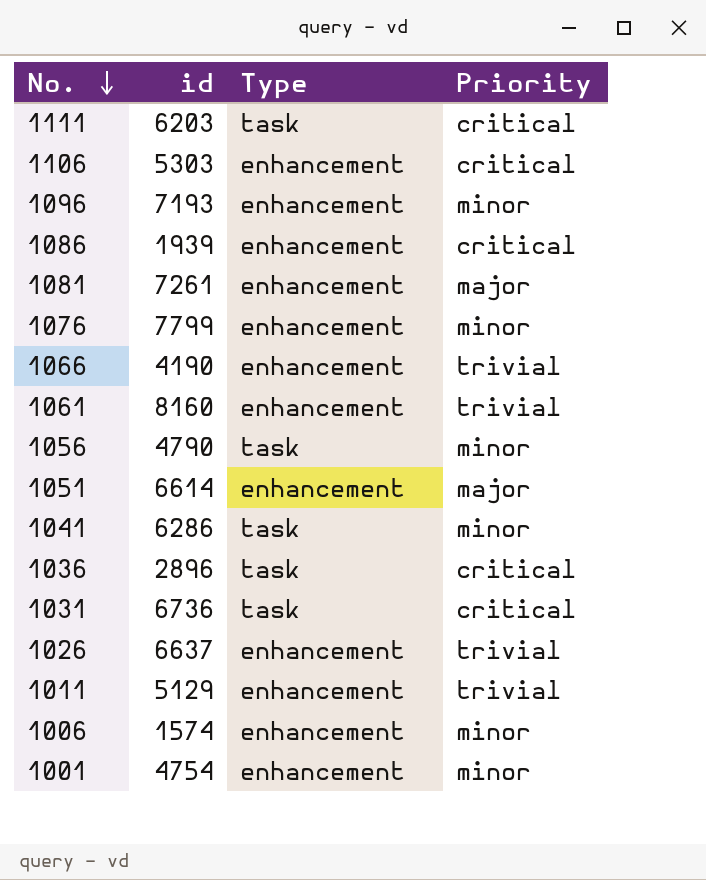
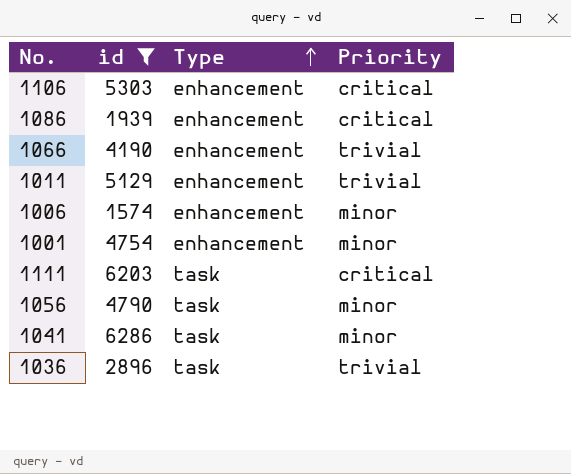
filter: none -> id <= 6286
row order: No. descending -> Type ascending
1036 | Priority: critical -> trivial

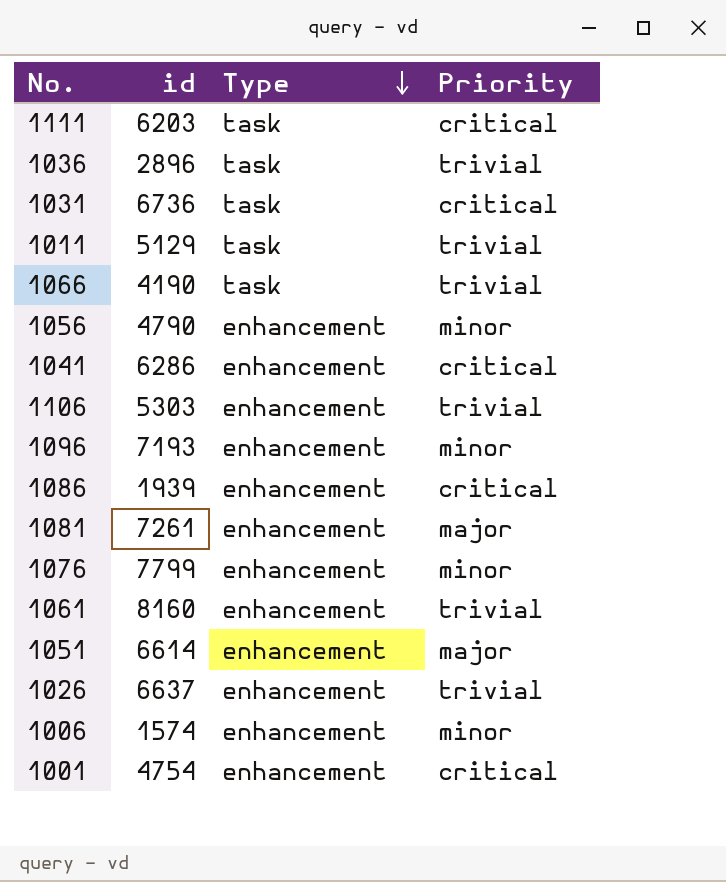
filter: id <= 6286 -> none
row order: Type ascending -> Type descending
1011 | Type: enhancement -> task
1066 | Type: enhancement -> task
1056 | Type: task -> enhancement
1041 | Type: task -> enhancement
1041 | Priority: minor -> critical
1106 | Priority: critical -> trivial
1001 | Priority: minor -> critical

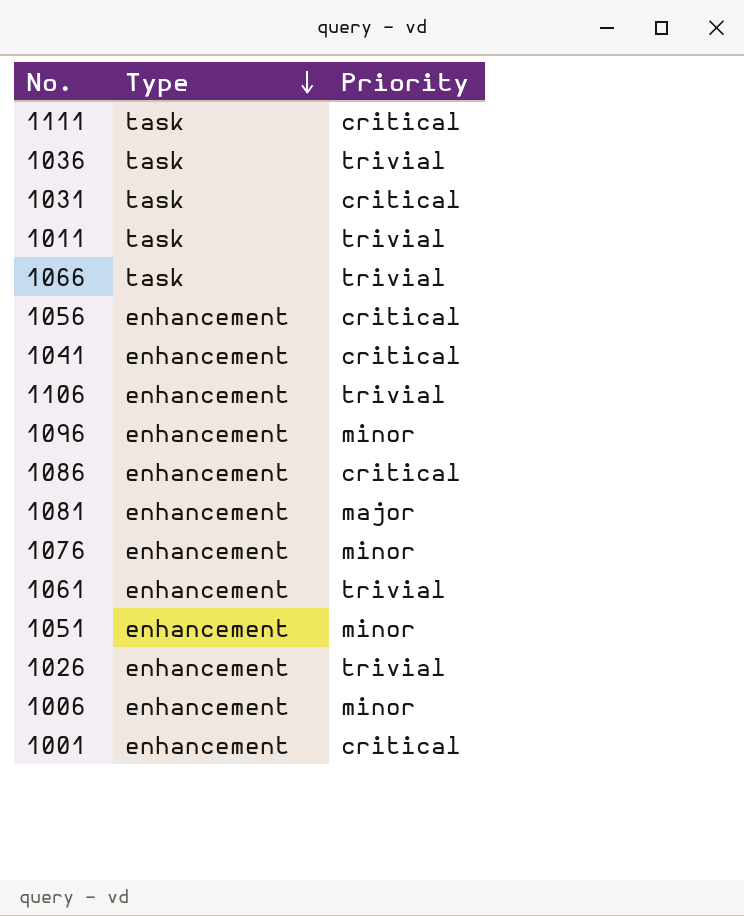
column id | position: 2 -> none
1056 | Priority: minor -> critical
1051 | Priority: major -> minor

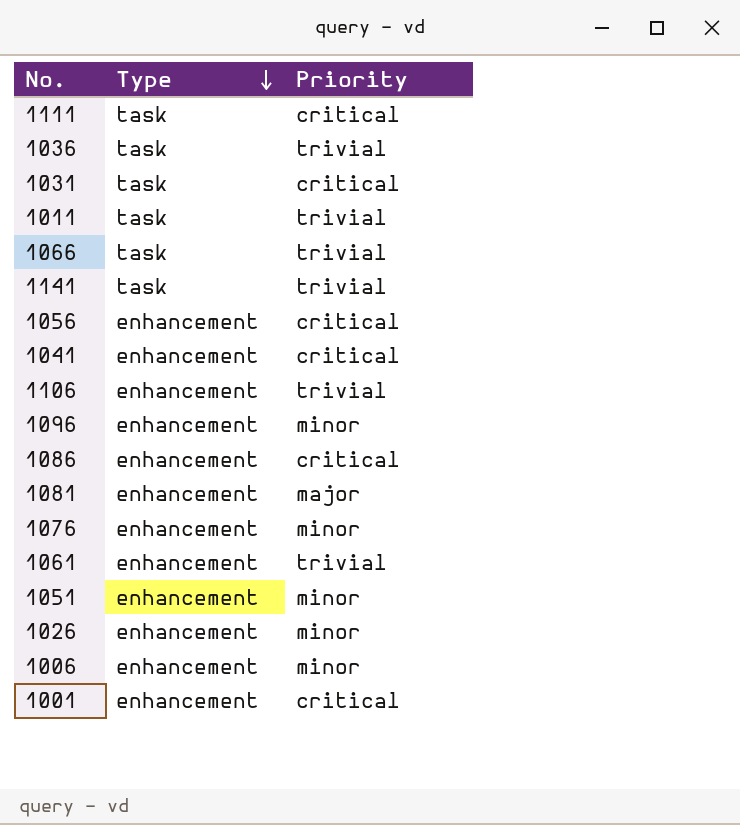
row 1141: none -> task | trivial
1026 | Priority: trivial -> minor

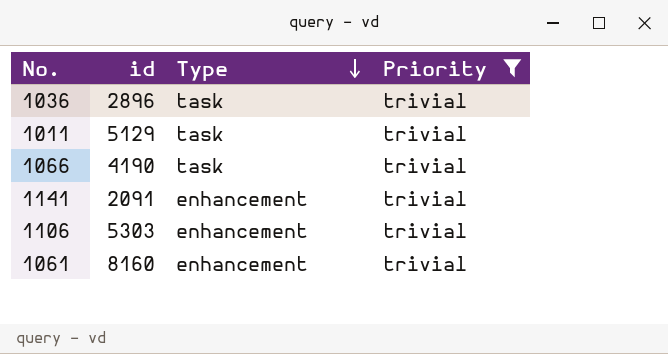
filter: none -> Priority = trivial
column id | position: none -> 2
1141 | Type: task -> enhancement

